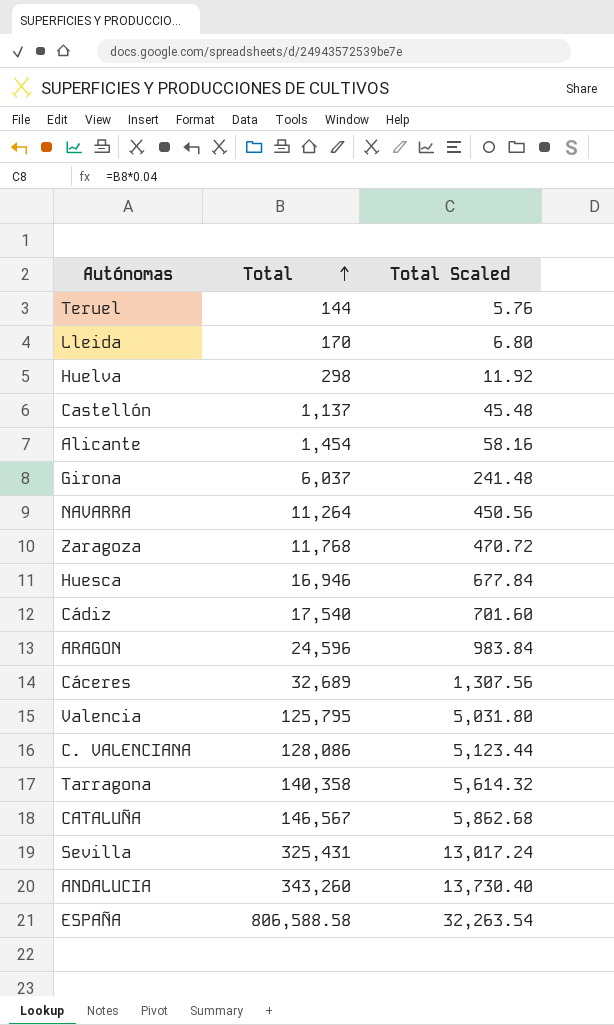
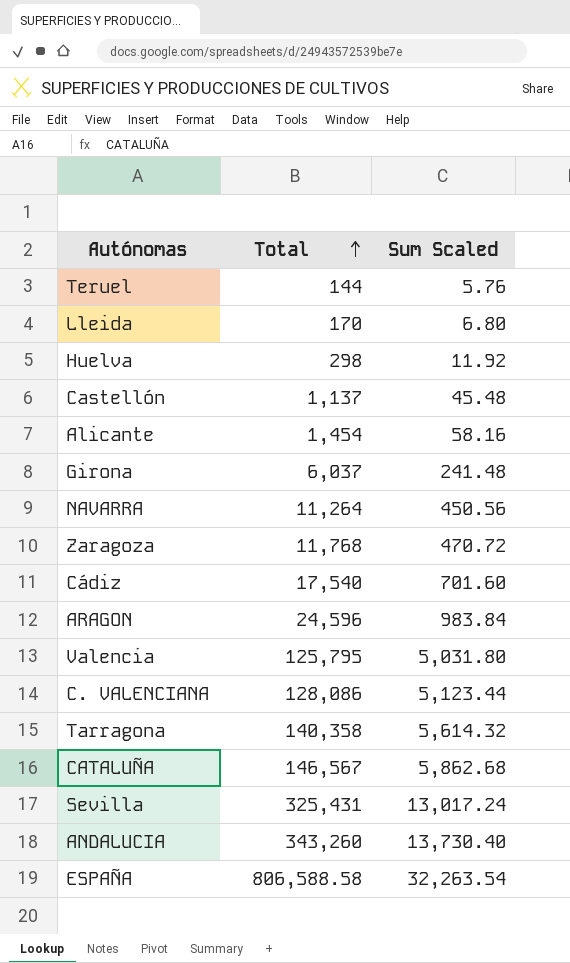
column name: Total Scaled -> Sum Scaled
row Huesca: 16,946 | 677.84 -> none
row Cáceres: 32,689 | 1,307.56 -> none

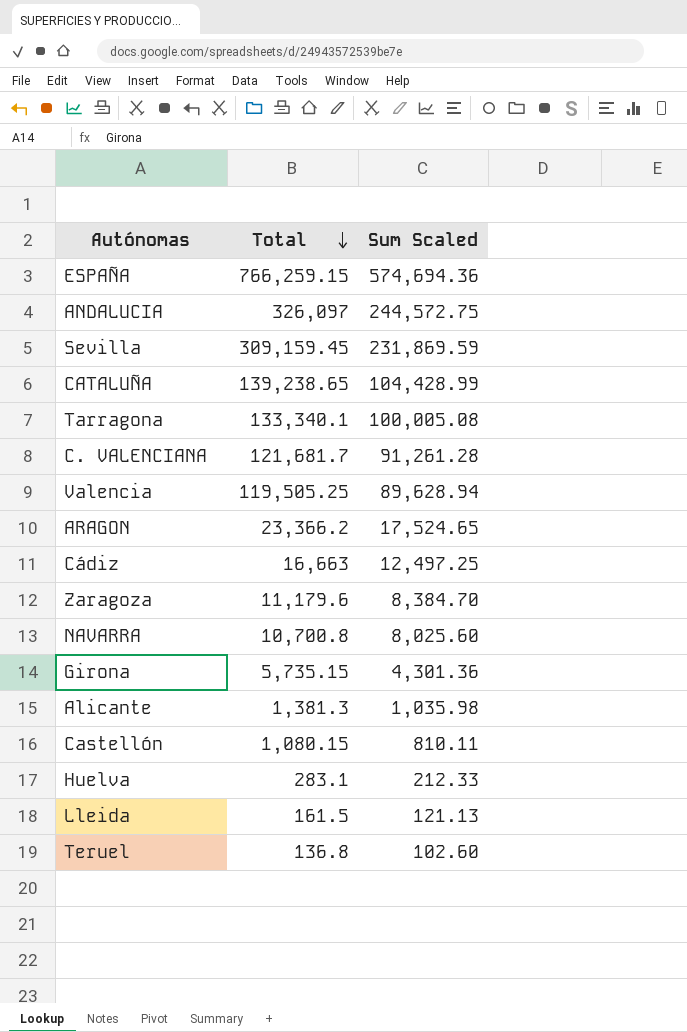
row order: Total ascending -> Total descending
column Sum Scaled | formula: [Total] * 0.04 -> [Total] * 0.75
ESPAÑA | Total: 806,588.58 -> 766,259.15
ANDALUCIA | Total: 343,260 -> 326,097
Sevilla | Total: 325,431 -> 309,159.45
CATALUÑA | Total: 146,567 -> 139,238.65
Tarragona | Total: 140,358 -> 133,340.1
C. VALENCIANA | Total: 128,086 -> 121,681.7
Valencia | Total: 125,795 -> 119,505.25
ARAGON | Total: 24,596 -> 23,366.2
Cádiz | Total: 17,540 -> 16,663
Zaragoza | Total: 11,768 -> 11,179.6
NAVARRA | Total: 11,264 -> 10,700.8
Girona | Total: 6,037 -> 5,735.15
Alicante | Total: 1,454 -> 1,381.3
Castellón | Total: 1,137 -> 1,080.15
Huelva | Total: 298 -> 283.1
Lleida | Total: 170 -> 161.5
Teruel | Total: 144 -> 136.8

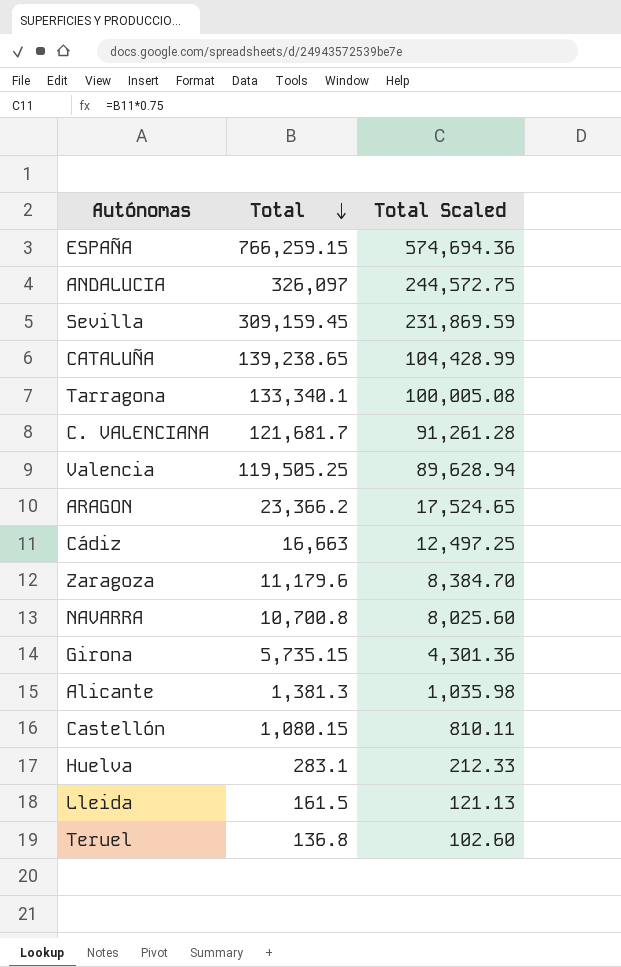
column name: Sum Scaled -> Total Scaled

